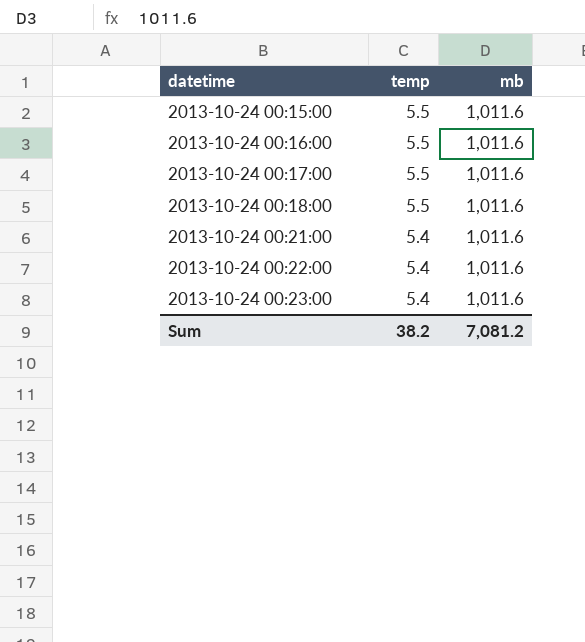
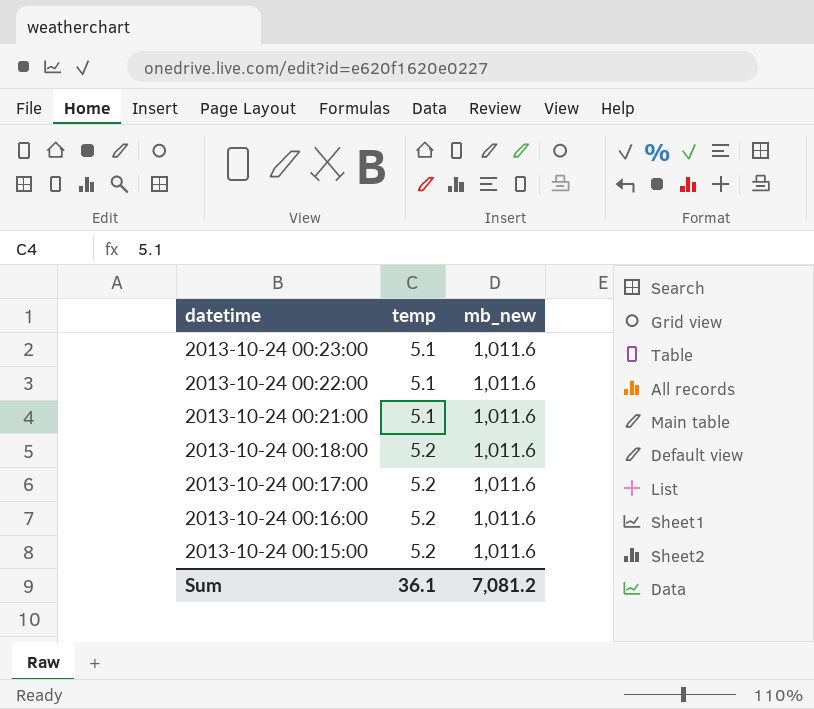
row order: datetime ascending -> datetime descending
column name: mb -> mb_new
2013-10-24 00:23:00 | temp: 5.4 -> 5.1
2013-10-24 00:22:00 | temp: 5.4 -> 5.1
2013-10-24 00:21:00 | temp: 5.4 -> 5.1
2013-10-24 00:18:00 | temp: 5.5 -> 5.2
2013-10-24 00:17:00 | temp: 5.5 -> 5.2
2013-10-24 00:16:00 | temp: 5.5 -> 5.2
2013-10-24 00:15:00 | temp: 5.5 -> 5.2
Sum | temp: 38.2 -> 36.1

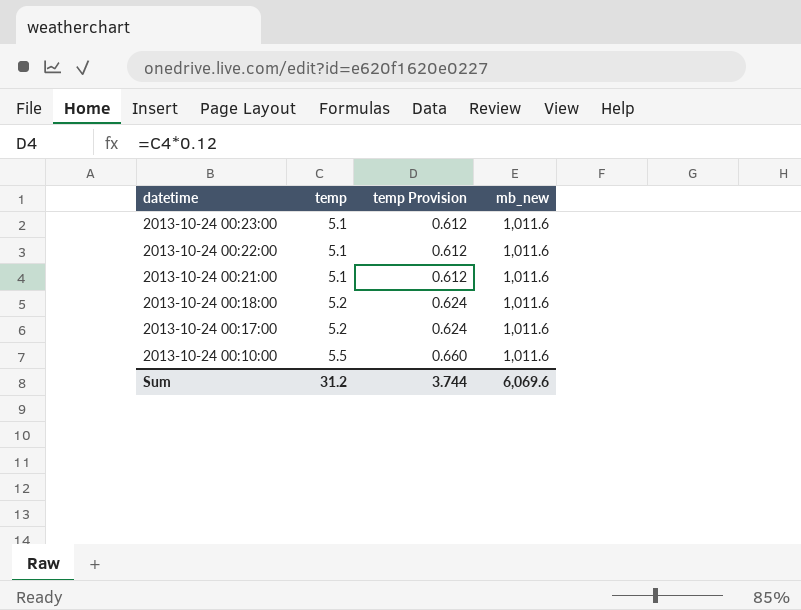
column temp Provision | formula: none -> [temp] * 0.12
row 2013-10-24 00:16:00: 5.2 | 1,011.6 -> none
row 2013-10-24 00:15:00: 5.2 | 1,011.6 -> none
row 2013-10-24 00:10:00: none -> 5.5 | 0.660 | 1,011.6
Sum | temp: 36.1 -> 31.2
Sum | mb_new: 7,081.2 -> 6,069.6

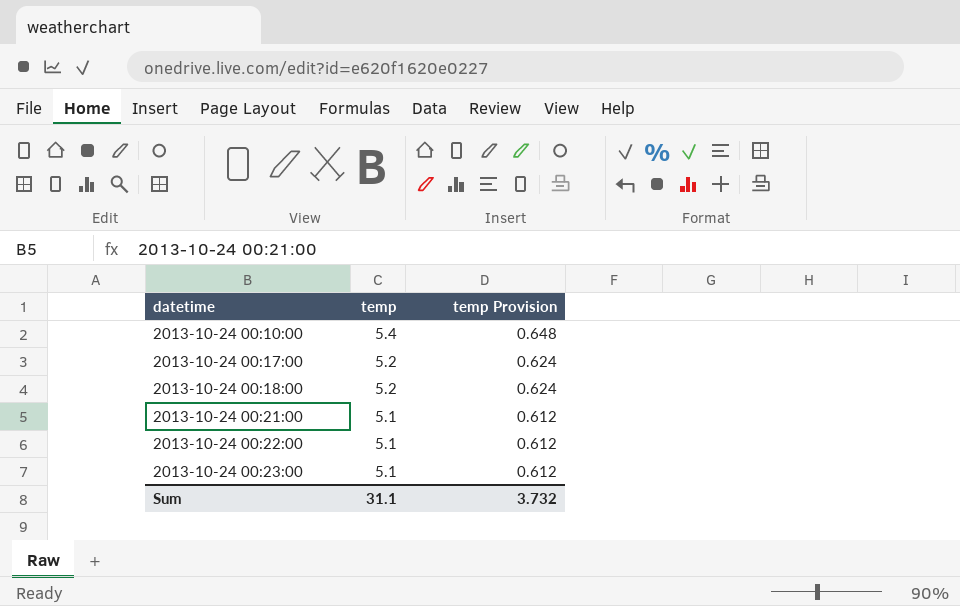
row order: datetime descending -> datetime ascending
column mb_new | position: 4 -> none
2013-10-24 00:10:00 | temp: 5.5 -> 5.4
2013-10-24 00:10:00 | temp Provision: 0.660 -> 0.648
Sum | temp: 31.2 -> 31.1
Sum | temp Provision: 3.744 -> 3.732

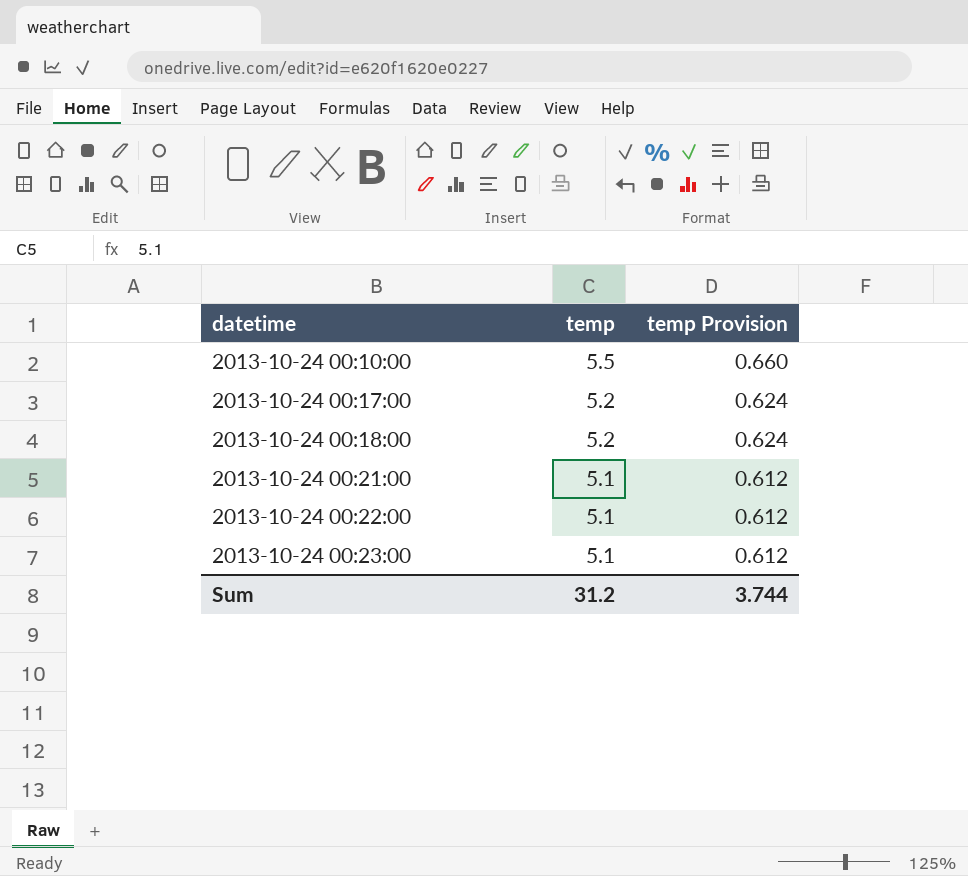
2013-10-24 00:10:00 | temp: 5.4 -> 5.5
2013-10-24 00:10:00 | temp Provision: 0.648 -> 0.660
Sum | temp: 31.1 -> 31.2
Sum | temp Provision: 3.732 -> 3.744

